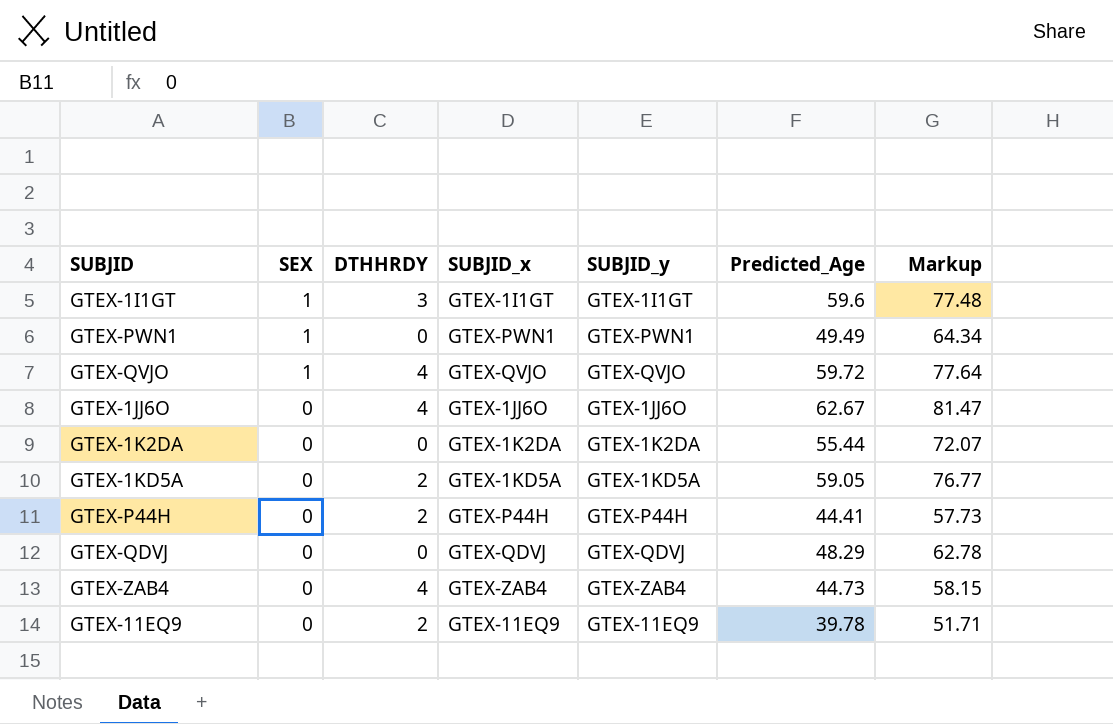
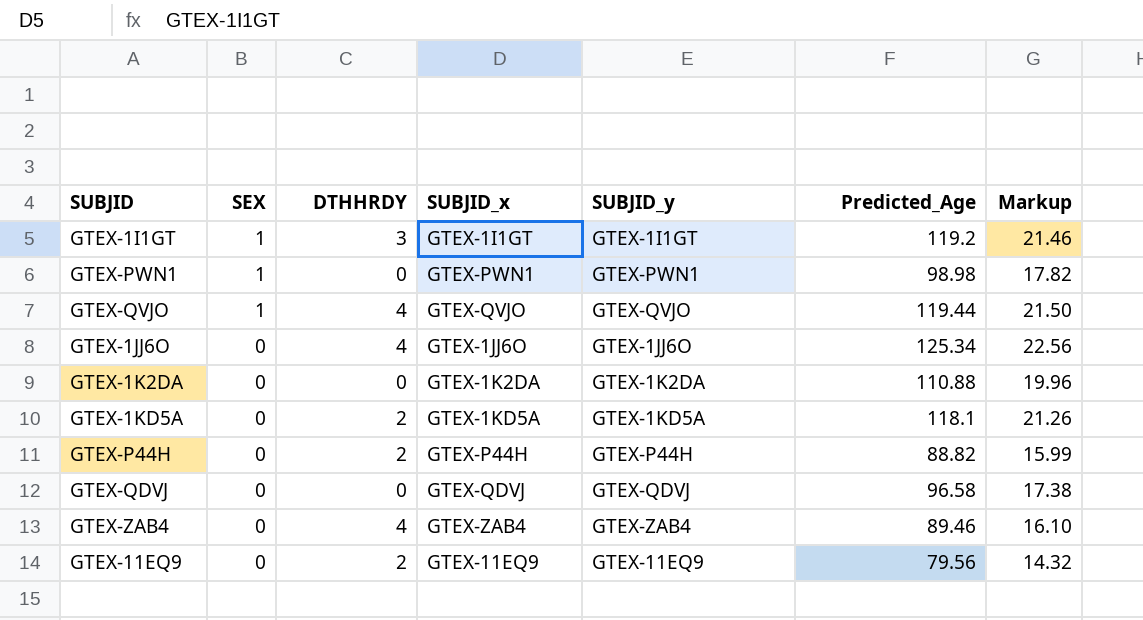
column Markup | formula: [Predicted_Age] * 1.3 -> [Predicted_Age] * 0.18
GTEX-1I1GT | Predicted_Age: 59.6 -> 119.2
GTEX-PWN1 | Predicted_Age: 49.49 -> 98.98
GTEX-QVJO | Predicted_Age: 59.72 -> 119.44
GTEX-1JJ6O | Predicted_Age: 62.67 -> 125.34
GTEX-1K2DA | Predicted_Age: 55.44 -> 110.88
GTEX-1KD5A | Predicted_Age: 59.05 -> 118.1
GTEX-P44H | Predicted_Age: 44.41 -> 88.82
GTEX-QDVJ | Predicted_Age: 48.29 -> 96.58
GTEX-ZAB4 | Predicted_Age: 44.73 -> 89.46
GTEX-11EQ9 | Predicted_Age: 39.78 -> 79.56

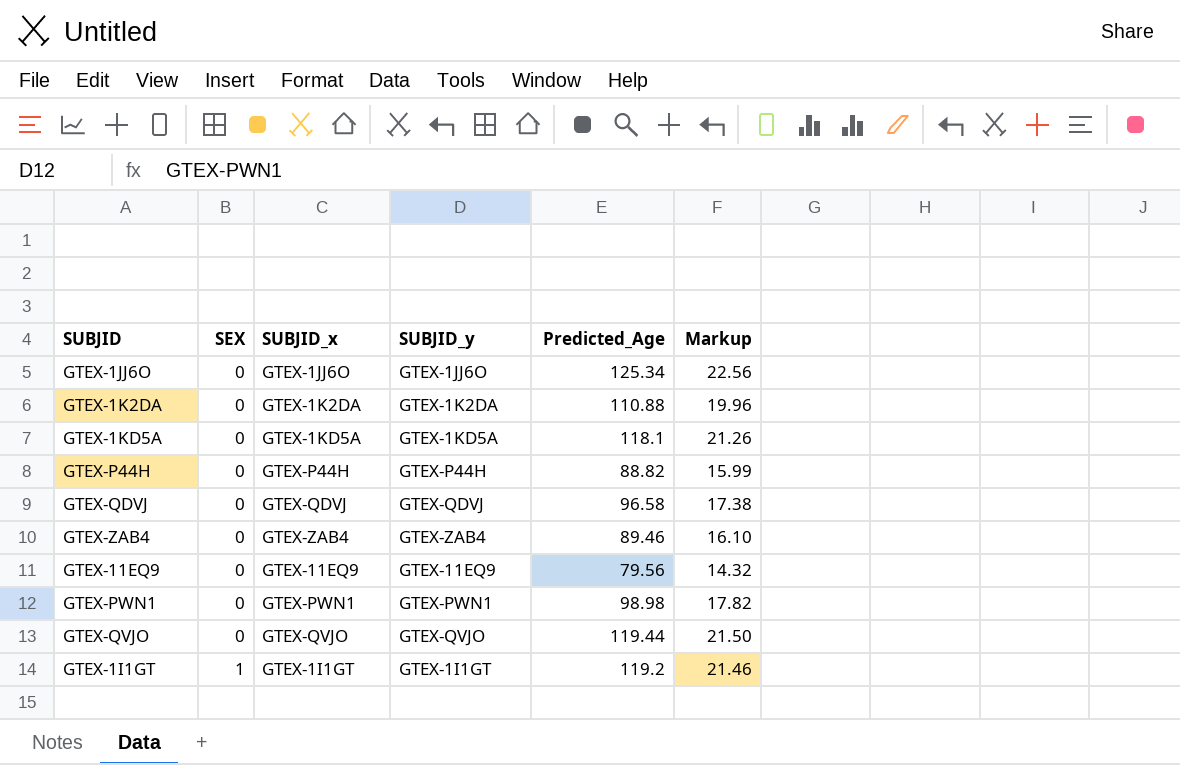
row order: SEX descending -> SEX ascending
column DTHHRDY | position: 3 -> none
GTEX-PWN1 | SEX: 1 -> 0
GTEX-QVJO | SEX: 1 -> 0

